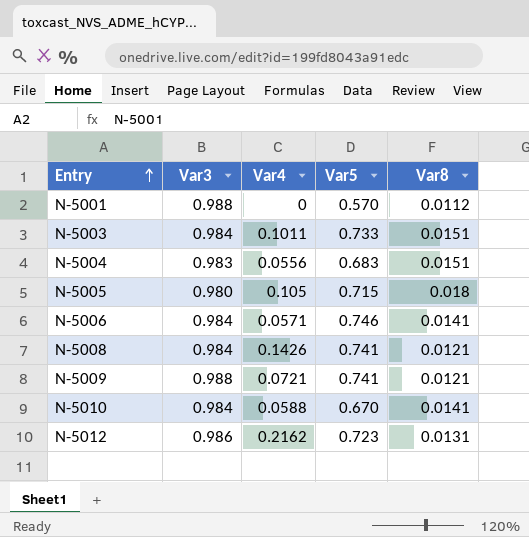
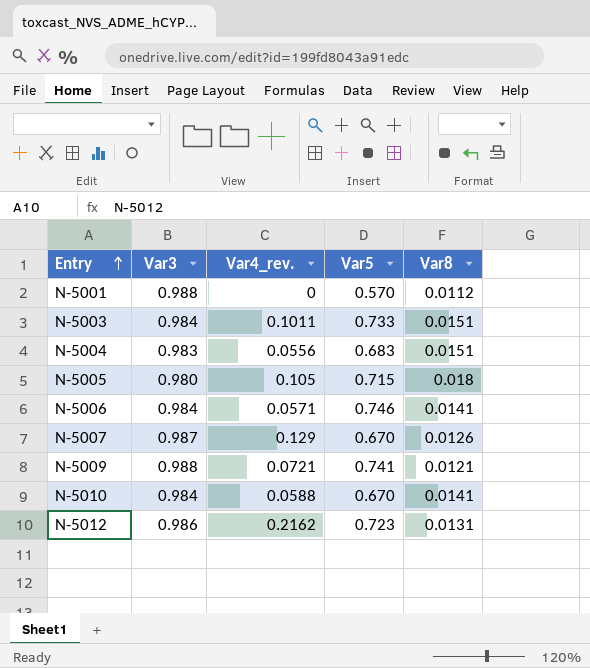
column name: Var4 -> Var4_rev.
row N-5008: 0.984 | 0.1426 | 0.741 | 0.0121 -> none
row N-5007: none -> 0.987 | 0.129 | 0.670 | 0.0126

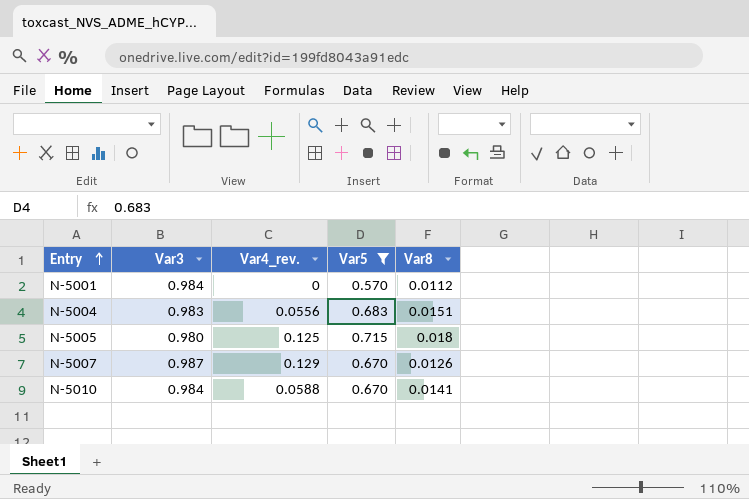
filter: none -> Var5 <= 0.715
N-5001 | Var3: 0.988 -> 0.984
N-5005 | Var4_rev.: 0.105 -> 0.125

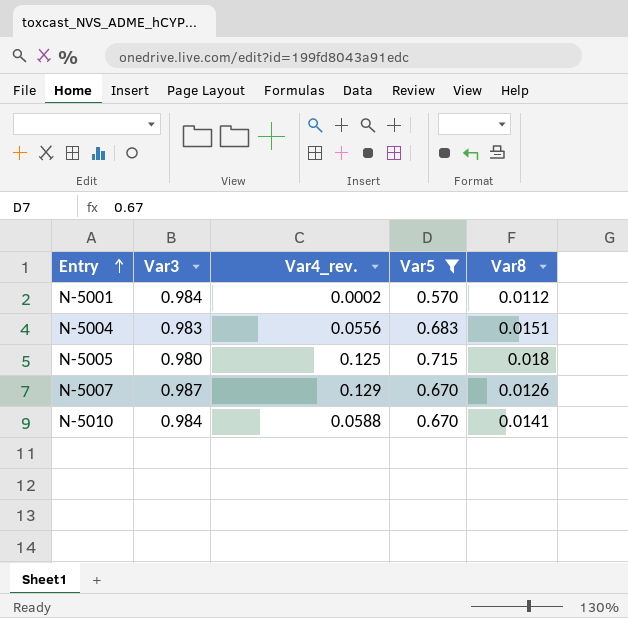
N-5001 | Var4_rev.: 0 -> 0.0002

